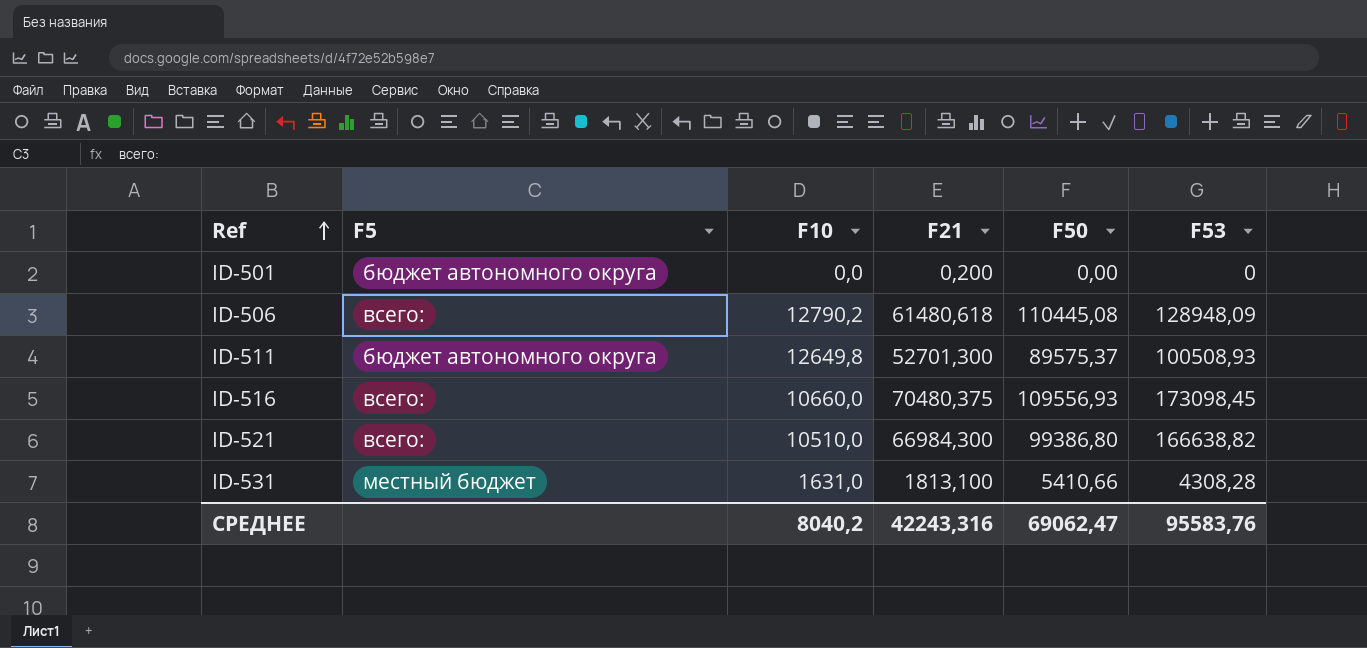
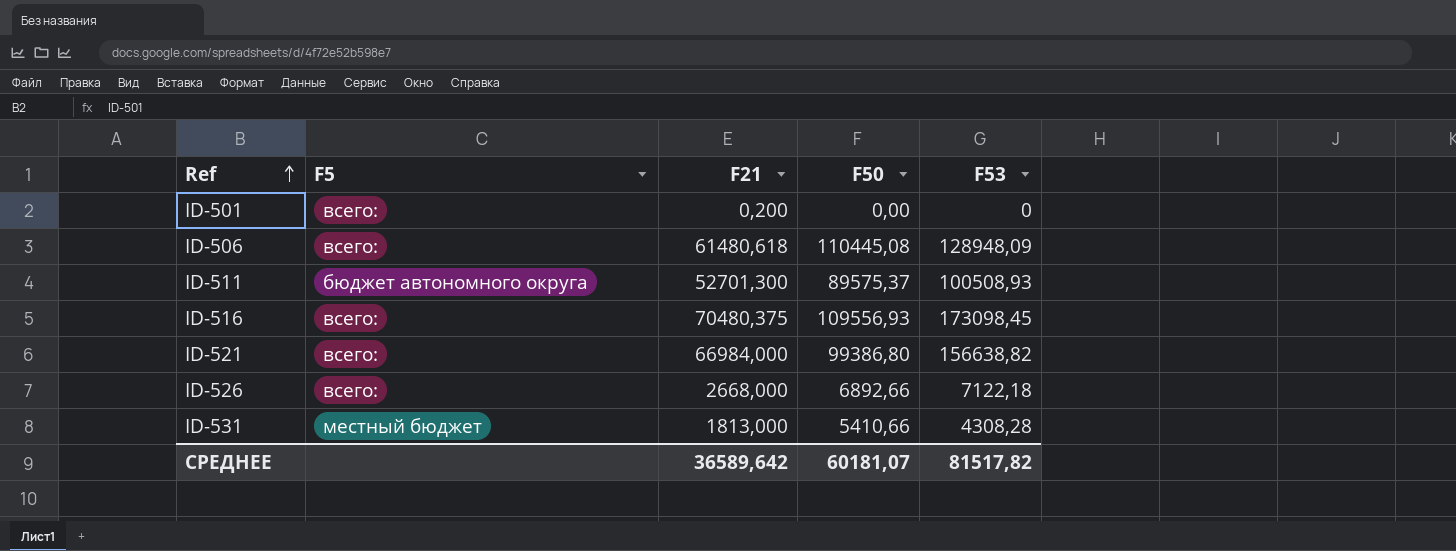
column F10 | position: 3 -> none
ID-501 | F5: бюджет автономного округа -> всего:
ID-521 | F21: 66984,300 -> 66984,000
ID-521 | F53: 166638,82 -> 156638,82
row ID-526: none -> всего: | 2668,000 | 6892,66 | 7122,18
ID-531 | F21: 1813,100 -> 1813,000
СРЕДНЕЕ | F21: 42243,316 -> 36589,642
СРЕДНЕЕ | F50: 69062,47 -> 60181,07
СРЕДНЕЕ | F53: 95583,76 -> 81517,82

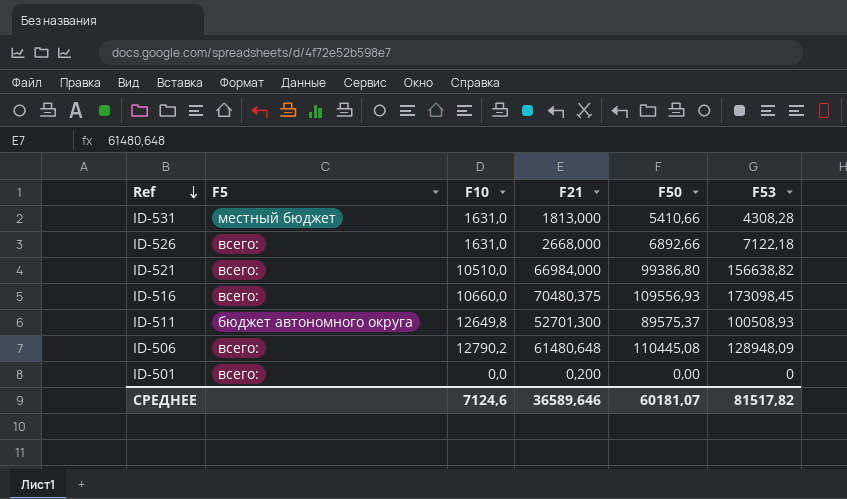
row order: Ref ascending -> Ref descending
column F10 | position: none -> 3
ID-506 | F21: 61480,618 -> 61480,648
СРЕДНЕЕ | F21: 36589,642 -> 36589,646

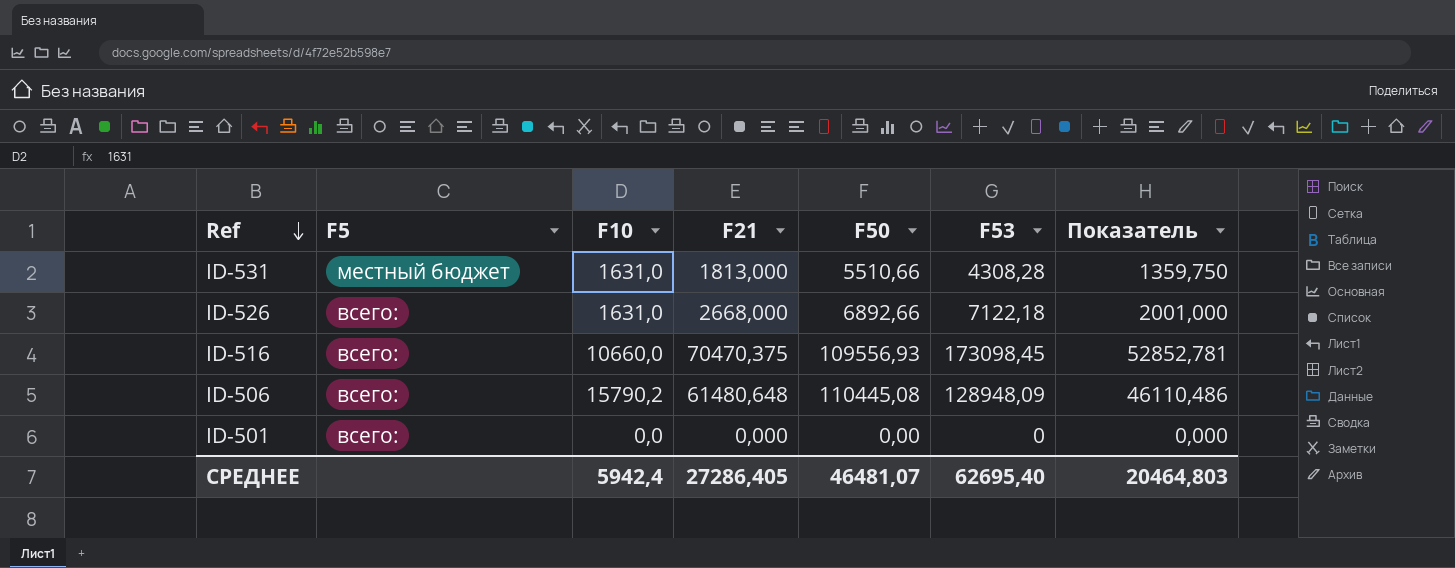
column Показатель | formula: none -> [F21] * 0,75
row ID-521: всего: | 10510,0 | 66984,000 | 99386,80 | 156638,82 -> none
row ID-511: бюджет автономного округа | 12649,8 | 52701,300 | 89575,37 | 100508,93 -> none
ID-531 | F50: 5410,66 -> 5510,66
ID-516 | F21: 70480,375 -> 70470,375
ID-506 | F10: 12790,2 -> 15790,2
ID-501 | F21: 0,200 -> 0,000
СРЕДНЕЕ | F10: 7124,6 -> 5942,4
СРЕДНЕЕ | F21: 36589,646 -> 27286,405
СРЕДНЕЕ | F50: 60181,07 -> 46481,07
СРЕДНЕЕ | F53: 81517,82 -> 62695,40

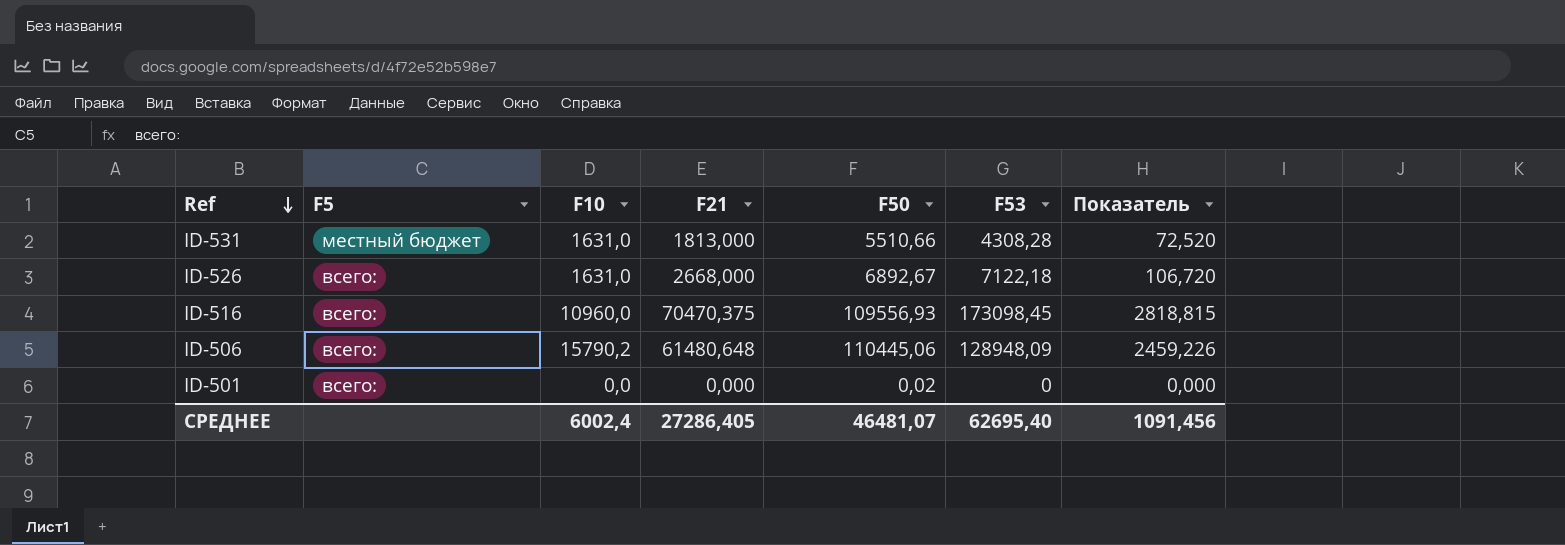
column Показатель | formula: [F21] * 0,75 -> [F21] * 0,04
ID-526 | F50: 6892,66 -> 6892,67
ID-516 | F10: 10660,0 -> 10960,0
ID-506 | F50: 110445,08 -> 110445,06
ID-501 | F50: 0,00 -> 0,02
СРЕДНЕЕ | F10: 5942,4 -> 6002,4
СРЕДНЕЕ | Показатель: 20464,803 -> 1091,456

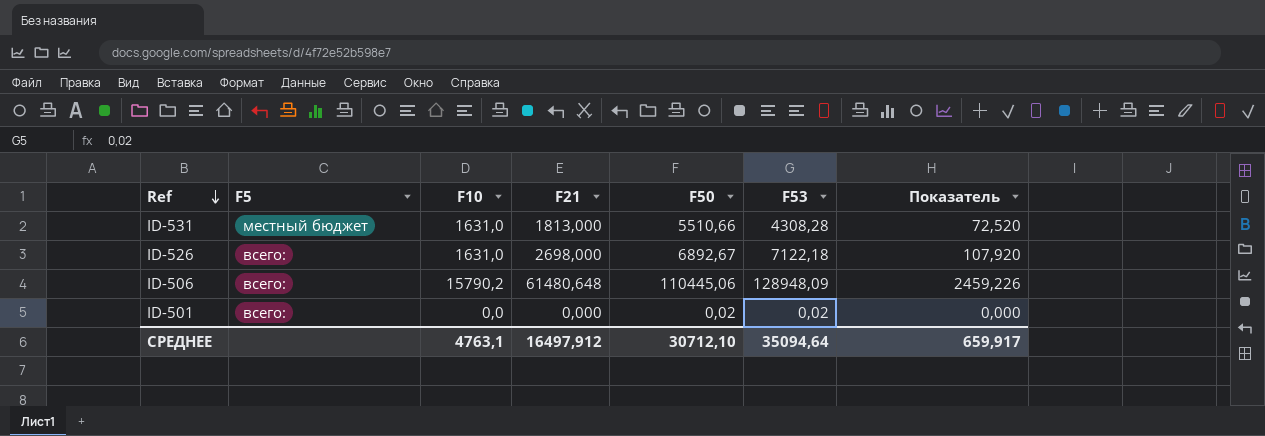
row ID-516: всего: | 10960,0 | 70470,375 | 109556,93 | 173098,45 | 2818,815 -> none
ID-526 | F21: 2668,000 -> 2698,000
ID-526 | Показатель: 106,720 -> 107,920
ID-501 | F53: 0 -> 0,02
СРЕДНЕЕ | F10: 6002,4 -> 4763,1
СРЕДНЕЕ | F21: 27286,405 -> 16497,912
СРЕДНЕЕ | F50: 46481,07 -> 30712,10
СРЕДНЕЕ | F53: 62695,40 -> 35094,64
СРЕДНЕЕ | Показатель: 1091,456 -> 659,917

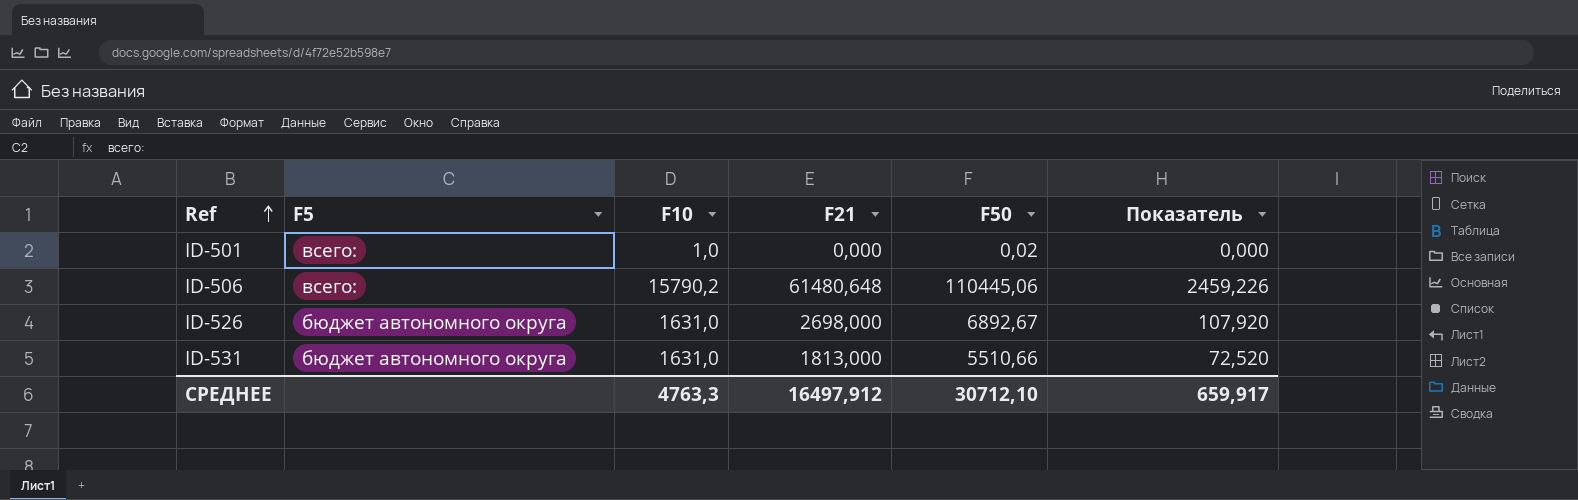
row order: Ref descending -> Ref ascending
column F53 | position: 6 -> none
ID-501 | F10: 0,0 -> 1,0
ID-526 | F5: всего: -> бюджет автономного округа
ID-531 | F5: местный бюджет -> бюджет автономного округа
СРЕДНЕЕ | F10: 4763,1 -> 4763,3

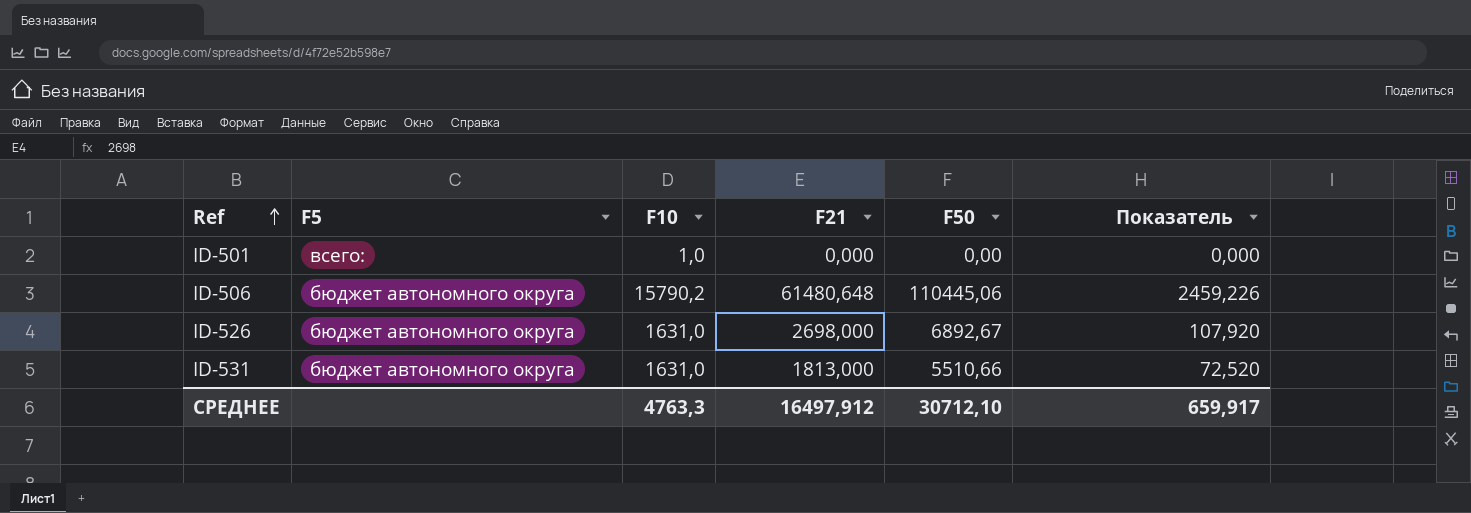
ID-501 | F50: 0,02 -> 0,00
ID-506 | F5: всего: -> бюджет автономного округа

